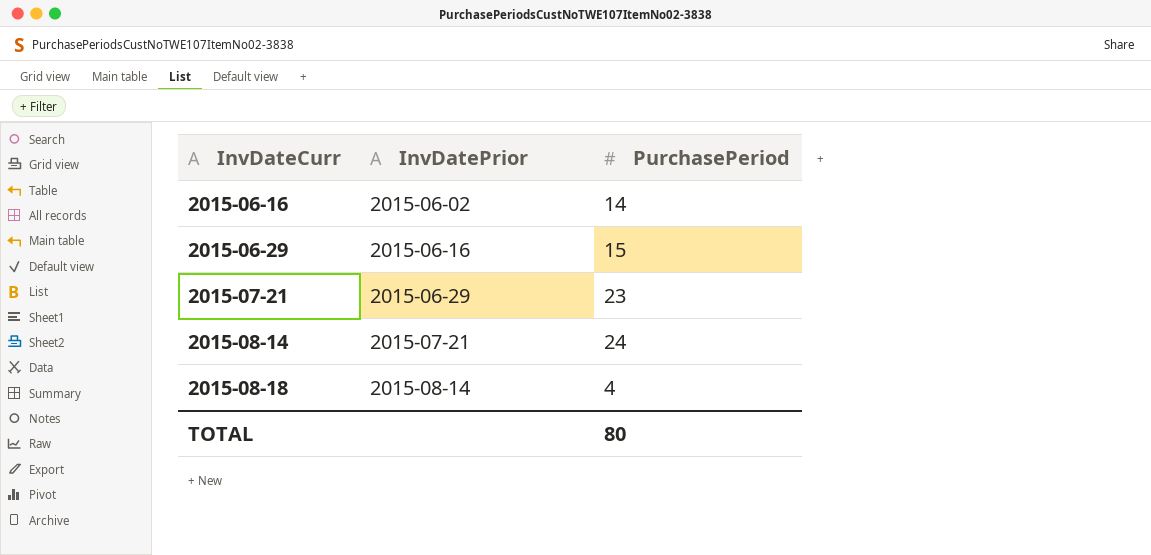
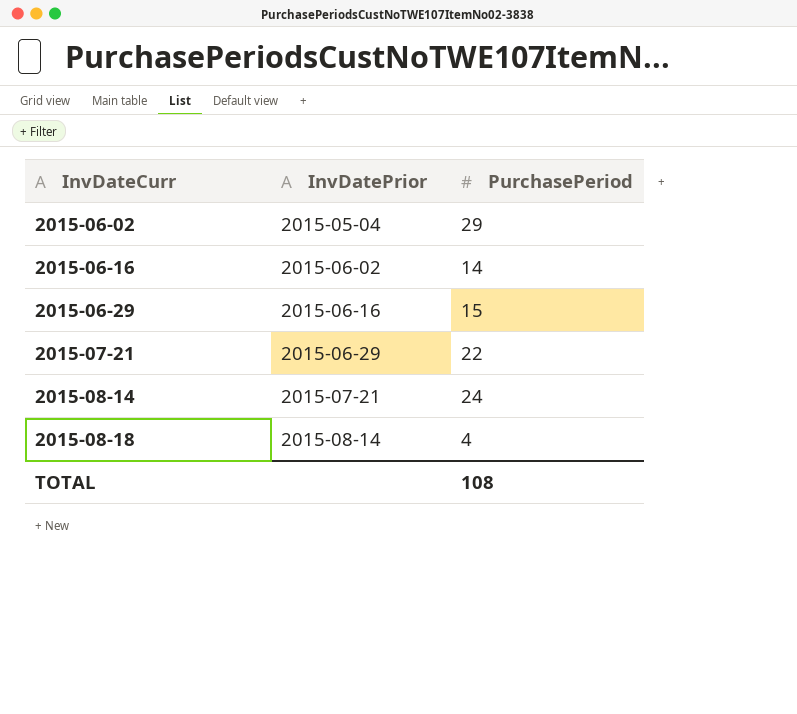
row 2015-06-02: none -> 2015-05-04 | 29
2015-07-21 | PurchasePeriod: 23 -> 22
TOTAL | PurchasePeriod: 80 -> 108

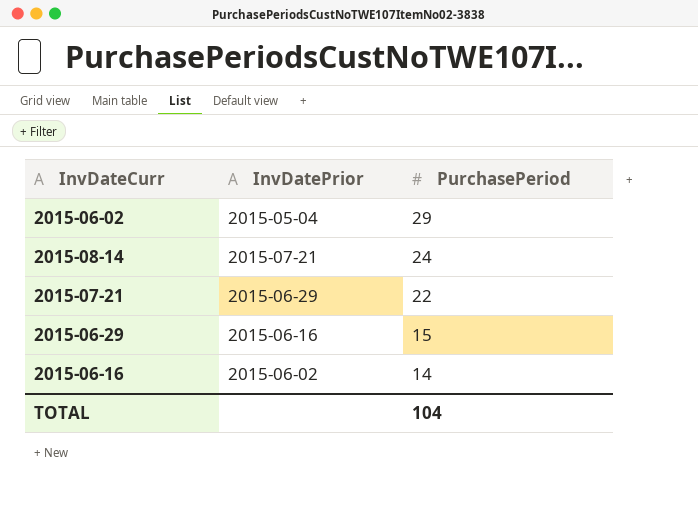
row order: InvDateCurr ascending -> PurchasePeriod descending
row 2015-08-18: 2015-08-14 | 4 -> none
TOTAL | PurchasePeriod: 108 -> 104

